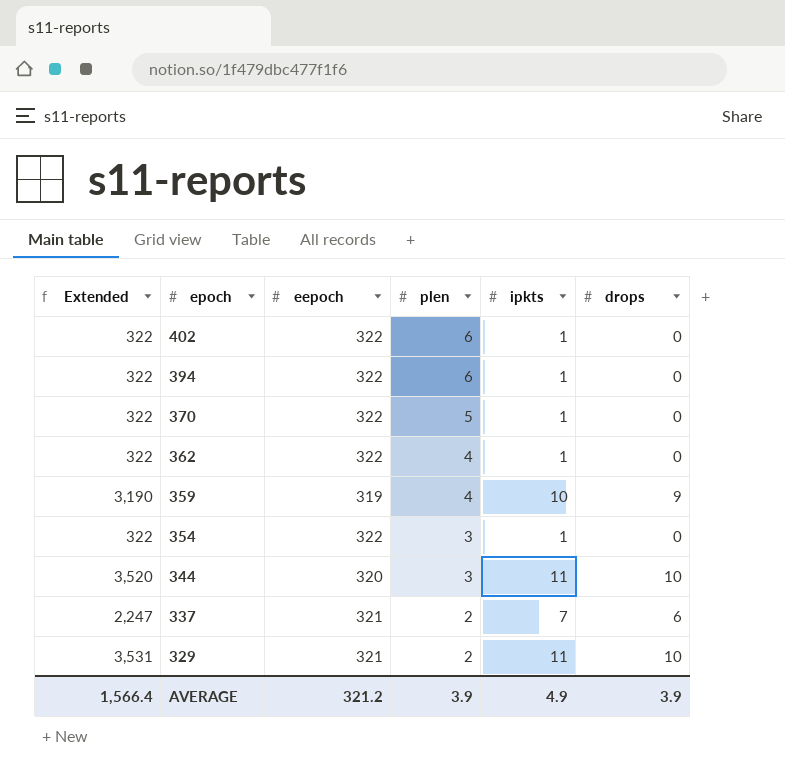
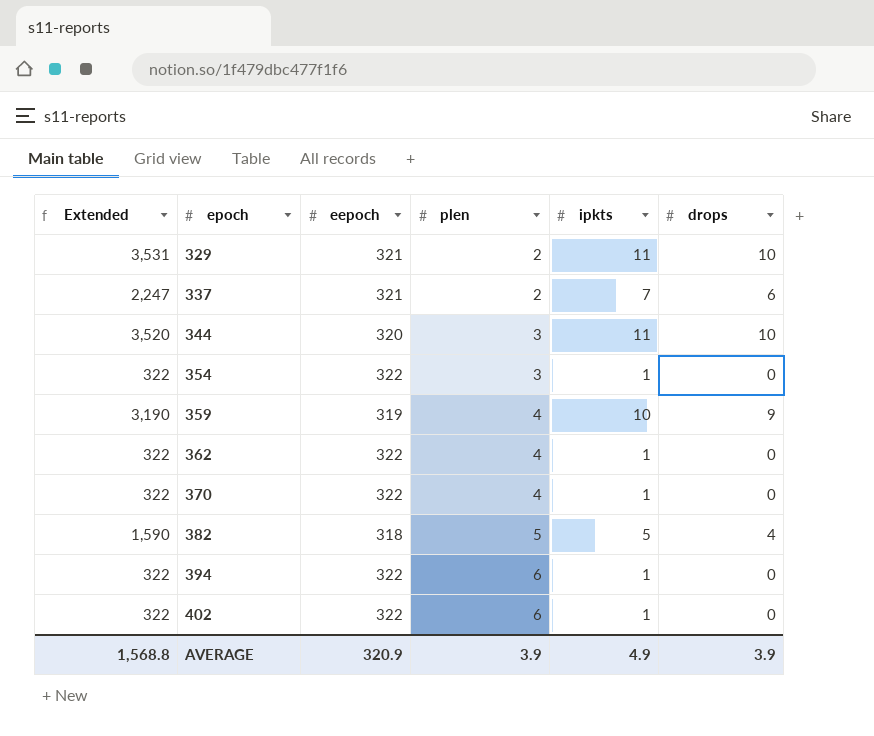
row order: epoch descending -> epoch ascending
370 | plen: 5 -> 4
row 382: none -> 1,590 | 318 | 5 | 5 | 4
AVERAGE | Extended: 1,566.4 -> 1,568.8
AVERAGE | eepoch: 321.2 -> 320.9

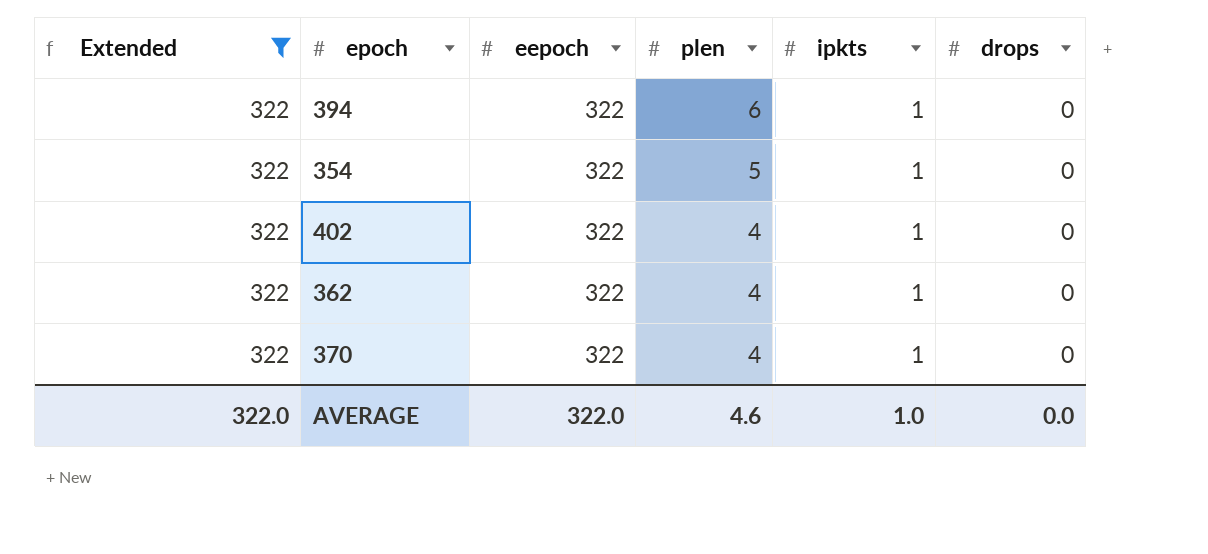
filter: none -> Extended = 322
row order: epoch ascending -> plen descending
354 | plen: 3 -> 5
402 | plen: 6 -> 4
AVERAGE | Extended: 1,568.8 -> 322.0
AVERAGE | eepoch: 320.9 -> 322.0
AVERAGE | plen: 3.9 -> 4.6
AVERAGE | ipkts: 4.9 -> 1.0
AVERAGE | drops: 3.9 -> 0.0

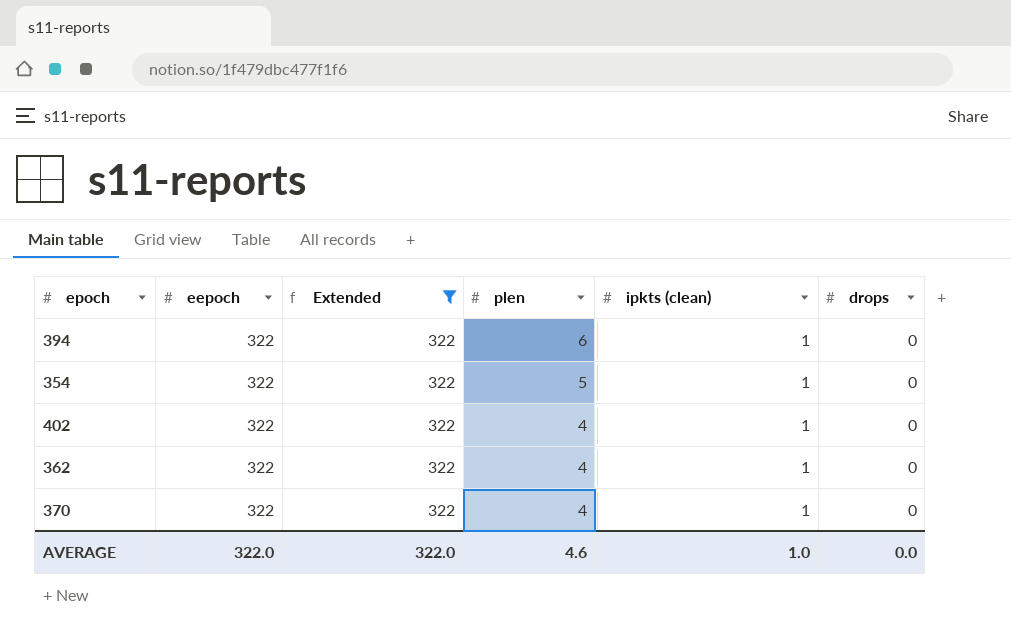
column Extended | position: 1 -> 3
column name: ipkts -> ipkts (clean)

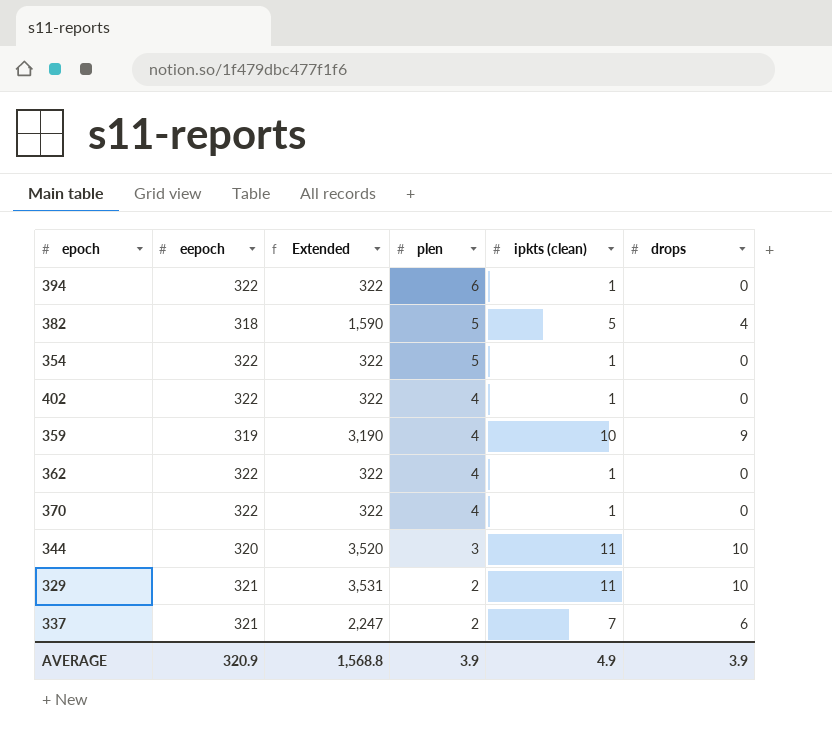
filter: Extended = 322 -> none
AVERAGE | eepoch: 322.0 -> 320.9
AVERAGE | Extended: 322.0 -> 1,568.8
AVERAGE | plen: 4.6 -> 3.9
AVERAGE | ipkts (clean): 1.0 -> 4.9
AVERAGE | drops: 0.0 -> 3.9

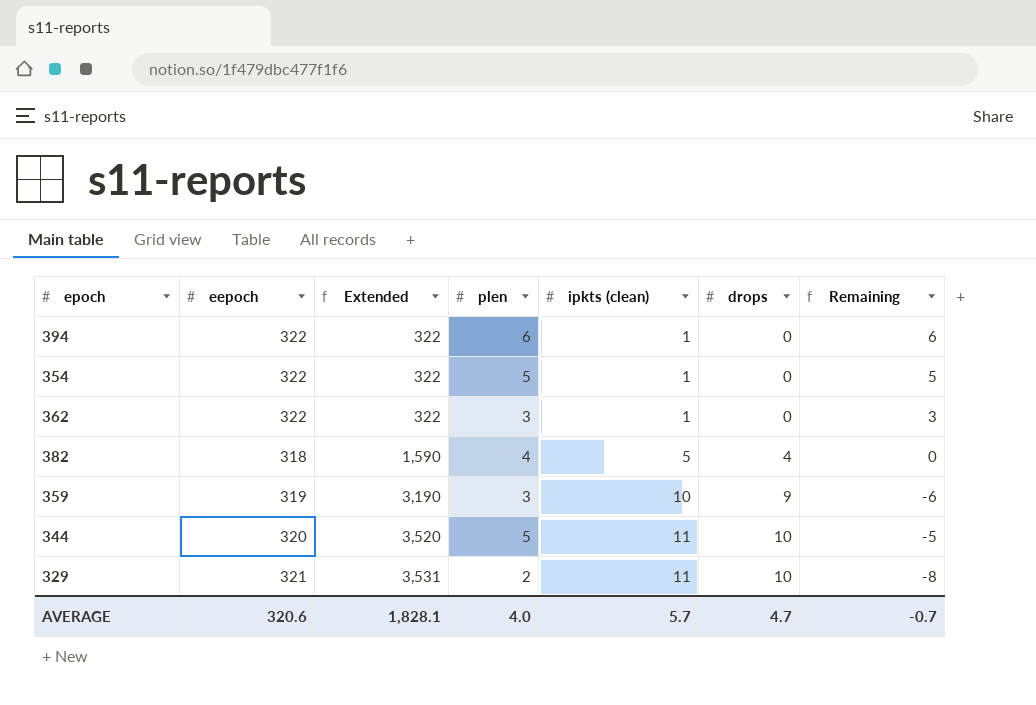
row order: plen descending -> Extended ascending
column Remaining | formula: none -> [plen] - [drops]
row 402: 322 | 322 | 4 | 1 | 0 -> none
row 370: 322 | 322 | 4 | 1 | 0 -> none
row 337: 321 | 2,247 | 2 | 7 | 6 -> none
362 | plen: 4 -> 3
382 | plen: 5 -> 4
359 | plen: 4 -> 3
344 | plen: 3 -> 5
AVERAGE | eepoch: 320.9 -> 320.6
AVERAGE | Extended: 1,568.8 -> 1,828.1
AVERAGE | plen: 3.9 -> 4.0
AVERAGE | ipkts (clean): 4.9 -> 5.7
AVERAGE | drops: 3.9 -> 4.7

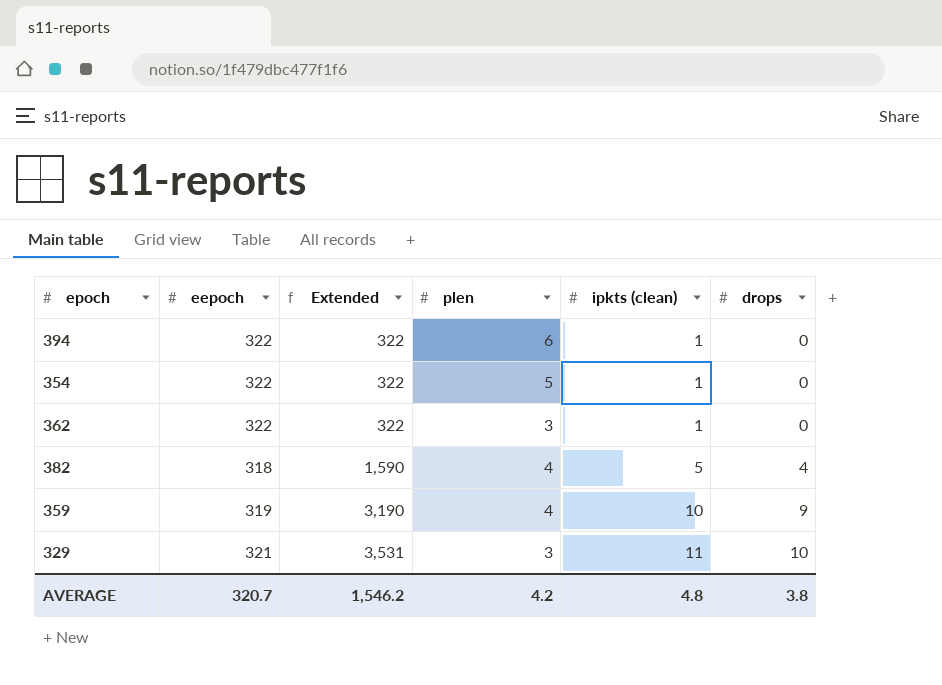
column Remaining | formula: [plen] - [drops] -> none
row 344: 320 | 3,520 | 5 | 11 | 10 | -5 -> none
359 | plen: 3 -> 4
329 | plen: 2 -> 3
AVERAGE | eepoch: 320.6 -> 320.7
AVERAGE | Extended: 1,828.1 -> 1,546.2
AVERAGE | plen: 4.0 -> 4.2
AVERAGE | ipkts (clean): 5.7 -> 4.8
AVERAGE | drops: 4.7 -> 3.8

